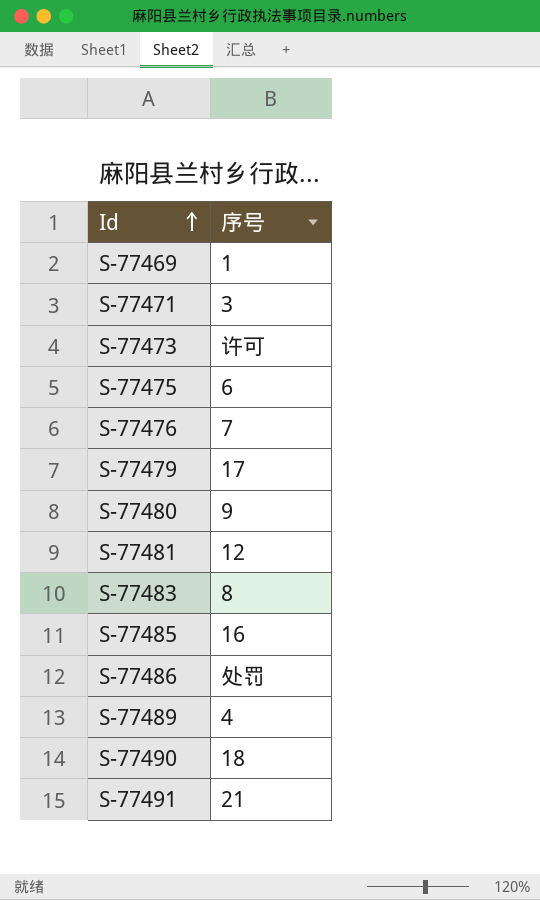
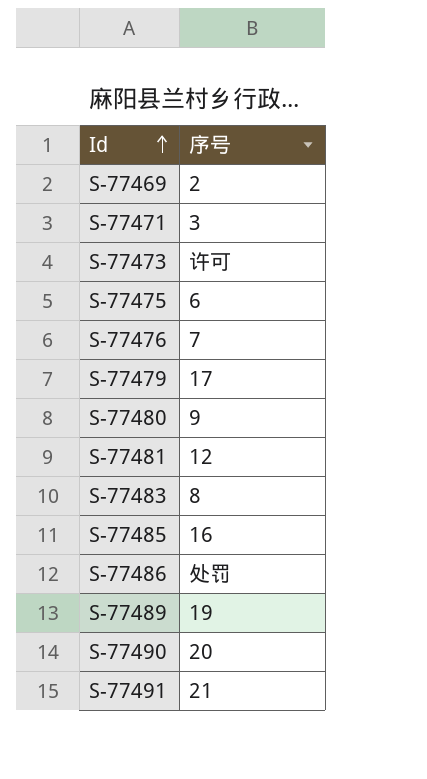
S-77469 | 序号: 1 -> 2
S-77489 | 序号: 4 -> 19
S-77490 | 序号: 18 -> 20

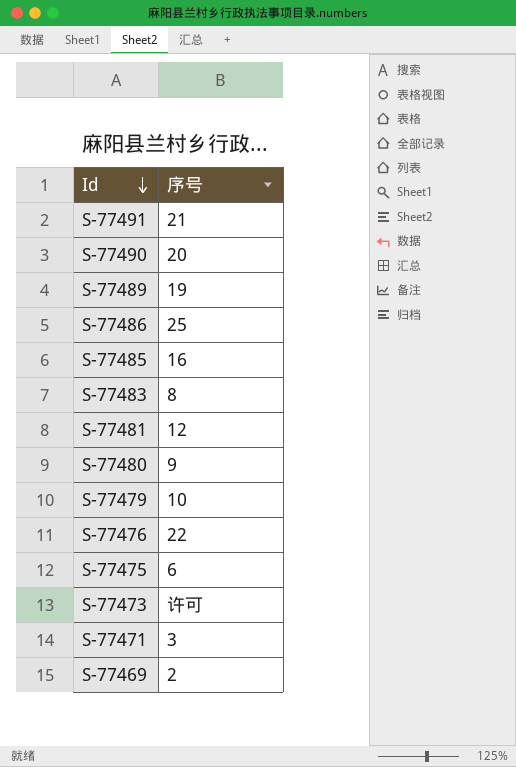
row order: Id ascending -> Id descending
S-77486 | 序号: 处罚 -> 25
S-77479 | 序号: 17 -> 10
S-77476 | 序号: 7 -> 22

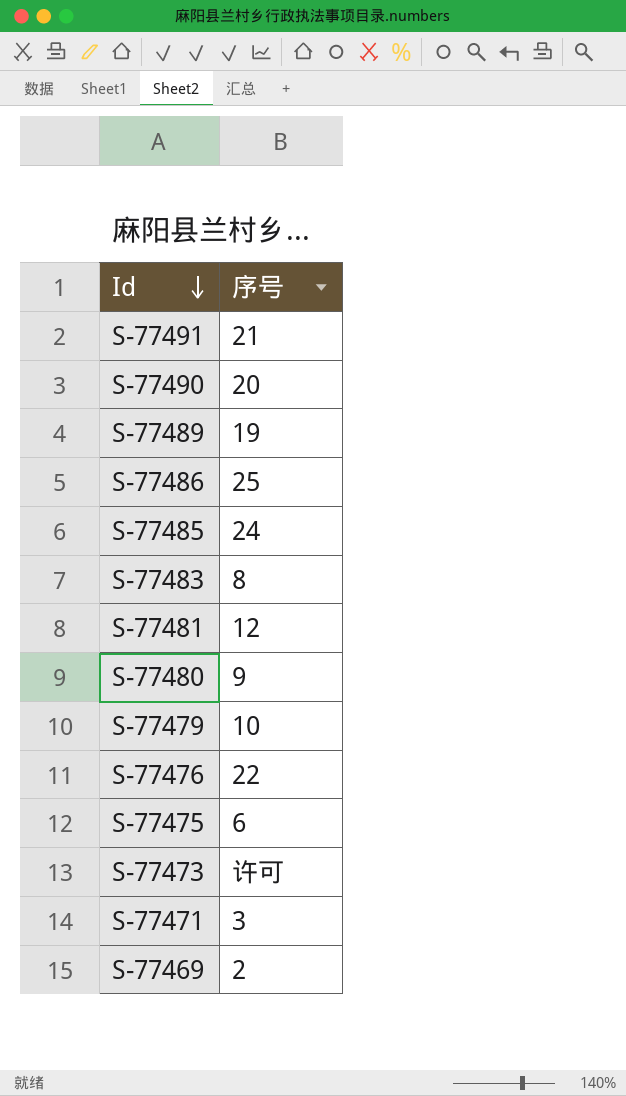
S-77485 | 序号: 16 -> 24

